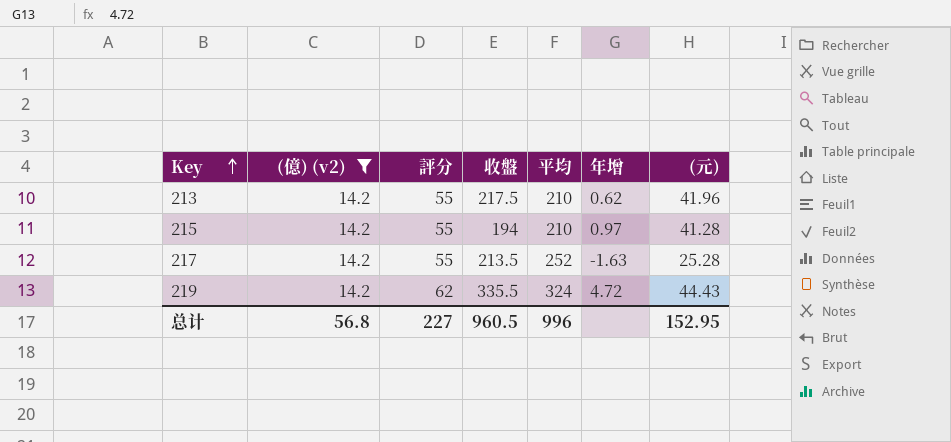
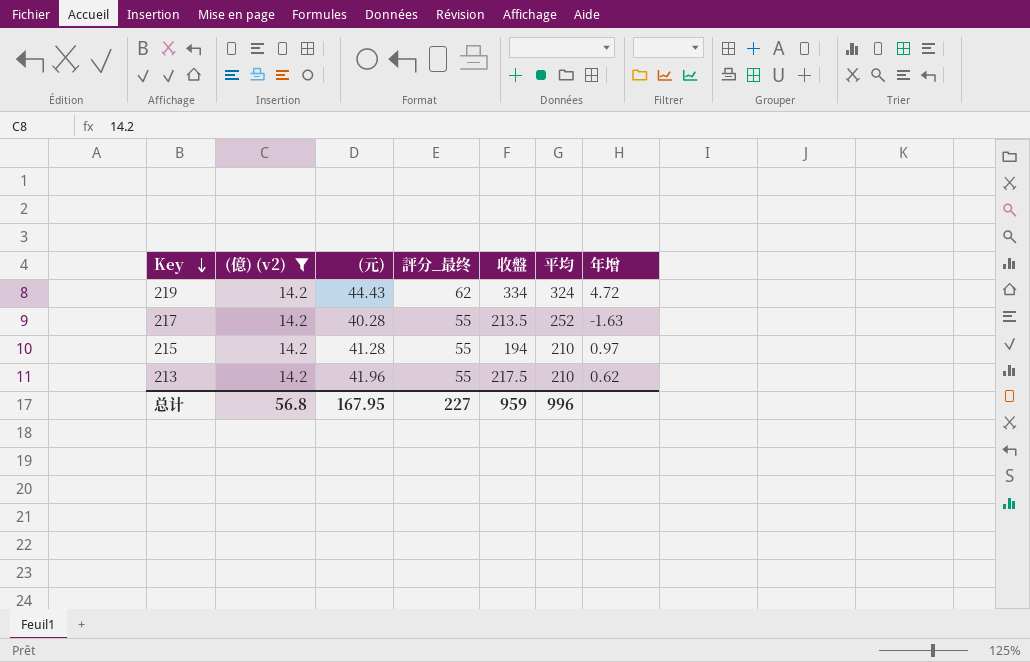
row order: Key ascending -> Key descending
column (元) | position: 7 -> 3
column name: 評分 -> 評分_最终
219 | 收盤: 335.5 -> 334
217 | (元): 25.28 -> 40.28
总计 | (元): 152.95 -> 167.95
总计 | 收盤: 960.5 -> 959

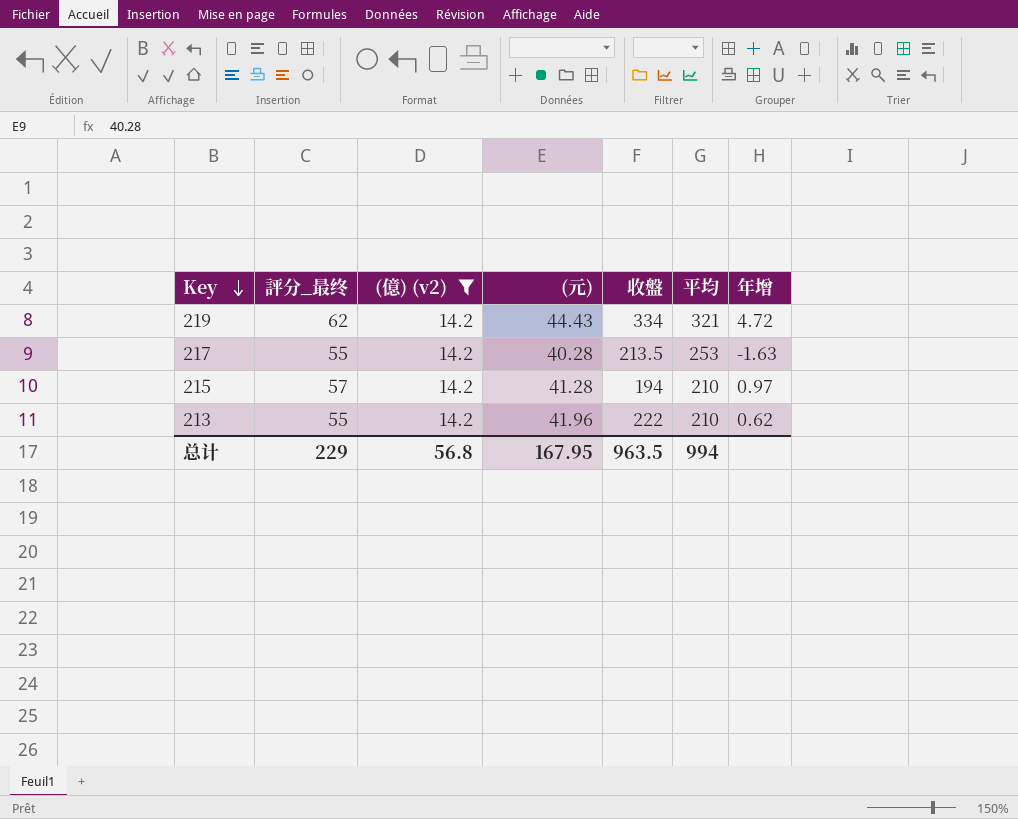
column 評分_最终 | position: 4 -> 2
219 | 平均: 324 -> 321
217 | 平均: 252 -> 253
215 | 評分_最终: 55 -> 57
213 | 收盤: 217.5 -> 222
总计 | 評分_最终: 227 -> 229
总计 | 收盤: 959 -> 963.5
总计 | 平均: 996 -> 994

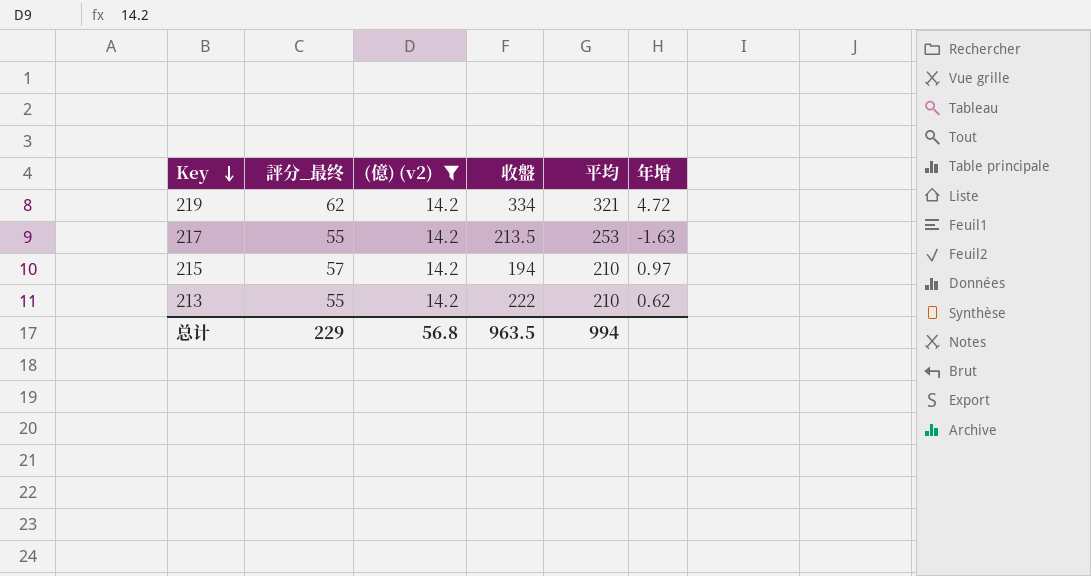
column (元) | position: 4 -> none

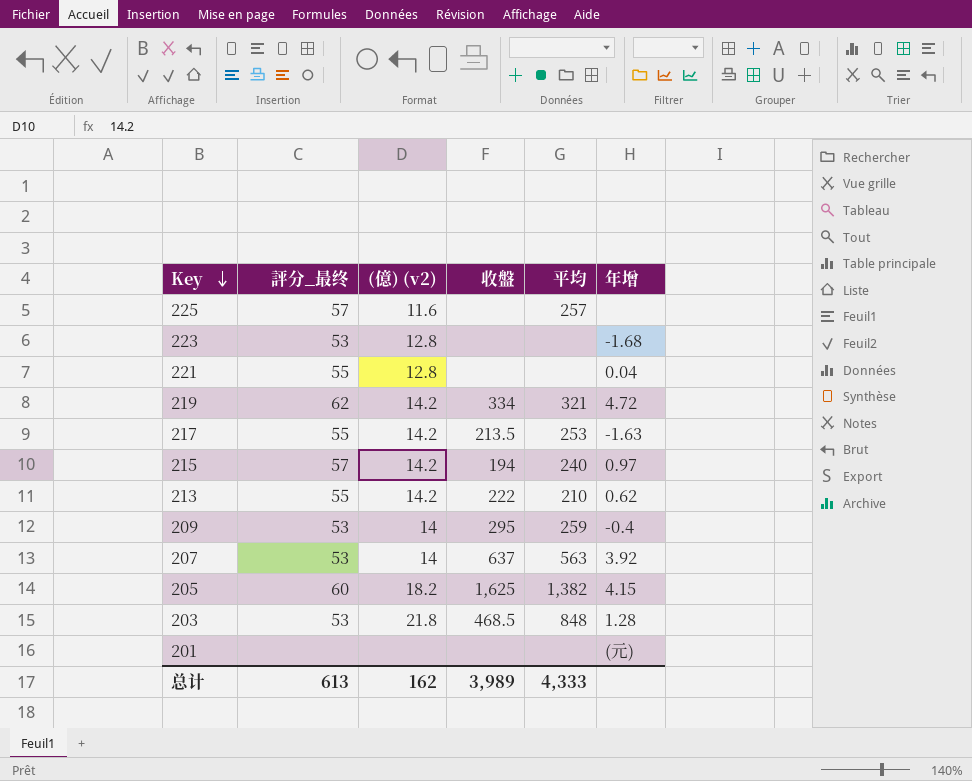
filter: (億) (v2) = 14.2 -> none
215 | 平均: 210 -> 240
总计 | 評分_最终: 229 -> 613
总计 | (億) (v2): 56.8 -> 162
总计 | 收盤: 963.5 -> 3,989
总计 | 平均: 994 -> 4,333

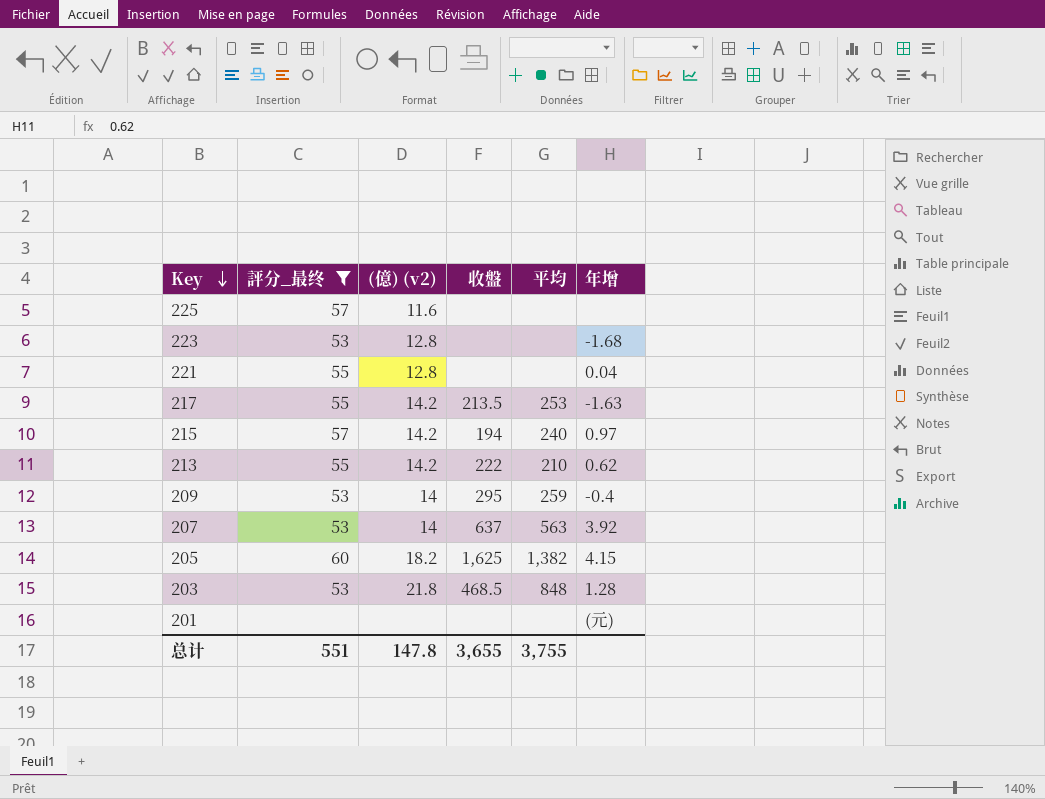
filter: none -> 評分_最终 != 62
225 | 平均: 257 -> none
总计 | 評分_最终: 613 -> 551
总计 | (億) (v2): 162 -> 147.8
总计 | 收盤: 3,989 -> 3,655
总计 | 平均: 4,333 -> 3,755

